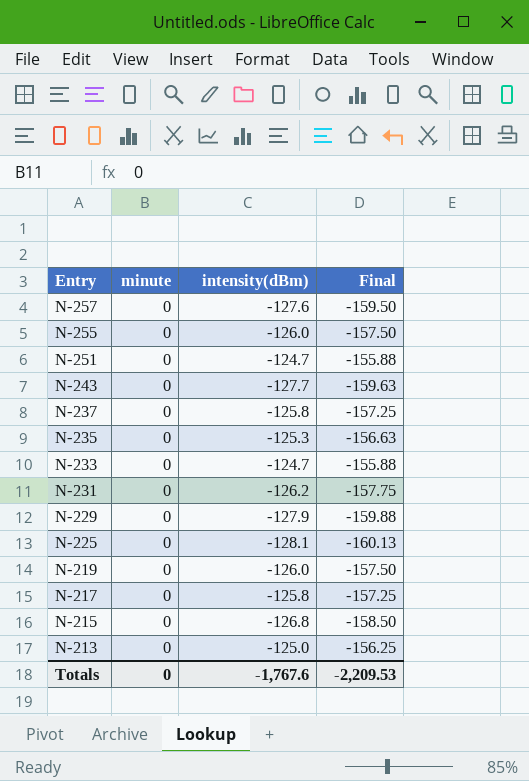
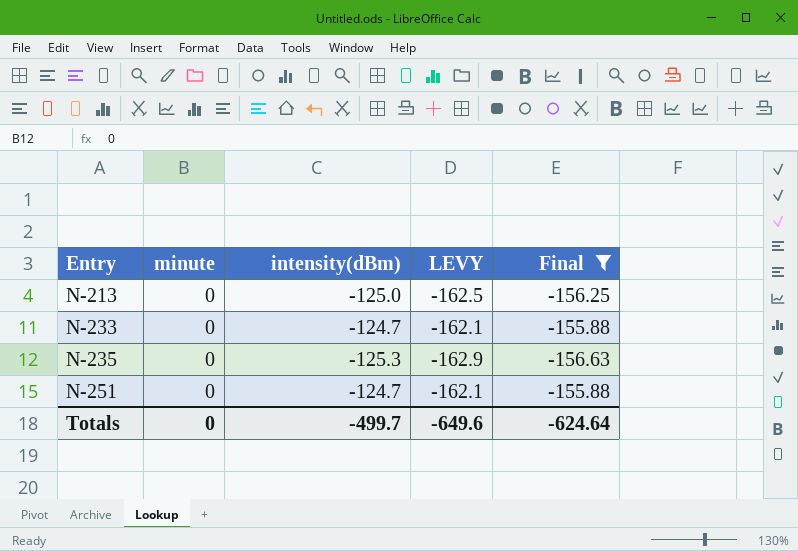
filter: none -> Final >= -156.63
row order: Entry descending -> Entry ascending
column LEVY | formula: none -> [intensity(dBm)] * 1.3
Totals | intensity(dBm): -1,767.6 -> -499.7
Totals | Final: -2,209.53 -> -624.64

